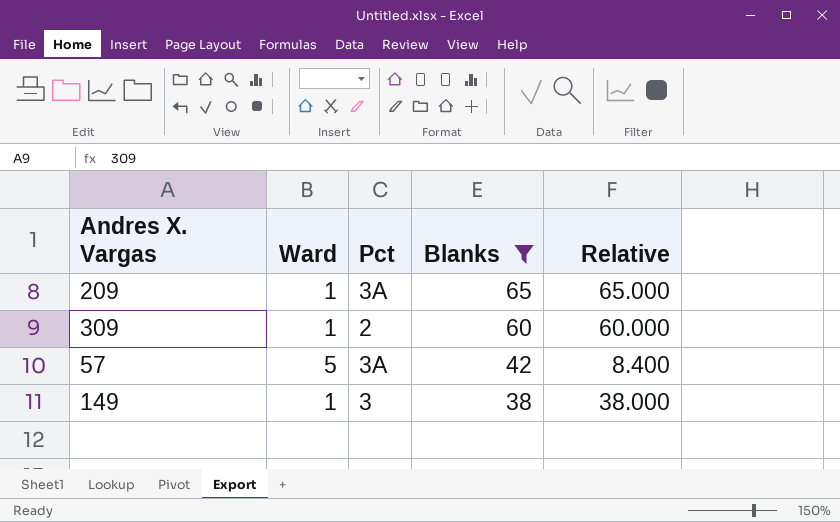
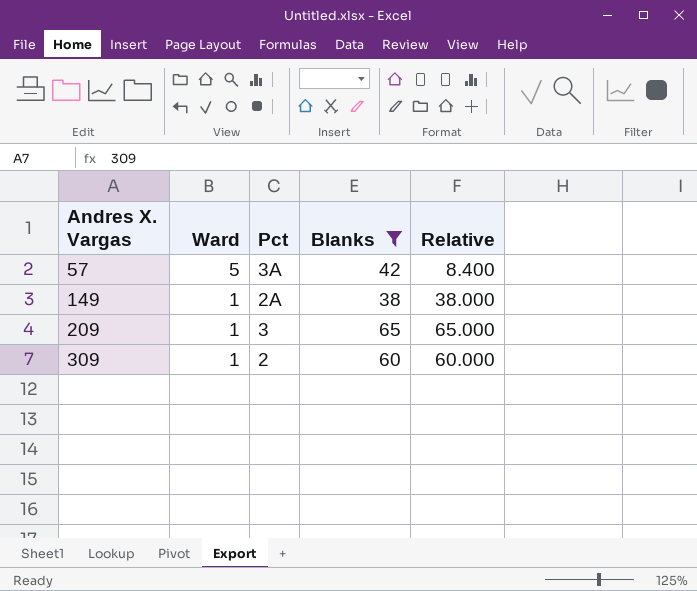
row order: Blanks descending -> Andres X. Vargas ascending
149 | Pct: 3 -> 2A
209 | Pct: 3A -> 3

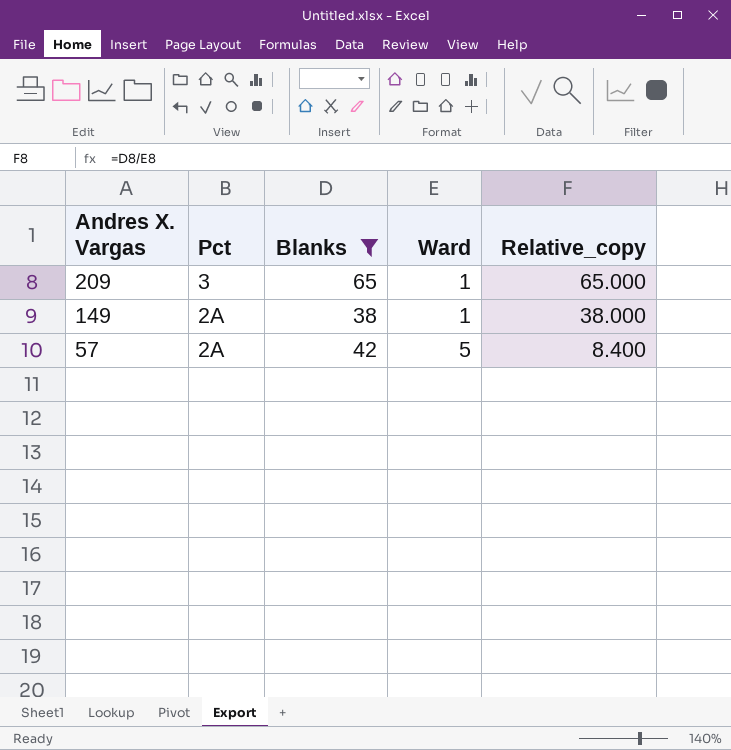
row order: Andres X. Vargas ascending -> Andres X. Vargas descending
column Ward | position: 2 -> 4
column name: Relative -> Relative_copy
row 309: 1 | 2 | 60 | 60.000 -> none
57 | Pct: 3A -> 2A

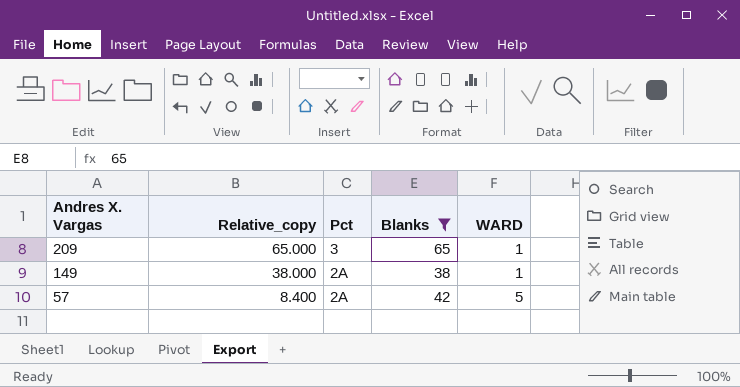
column Relative_copy | position: 5 -> 2
column name: Ward -> WARD

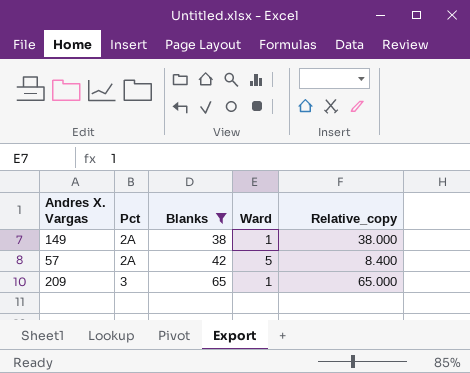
row order: Andres X. Vargas descending -> Pct ascending
column name: WARD -> Ward
column Relative_copy | position: 2 -> 5

